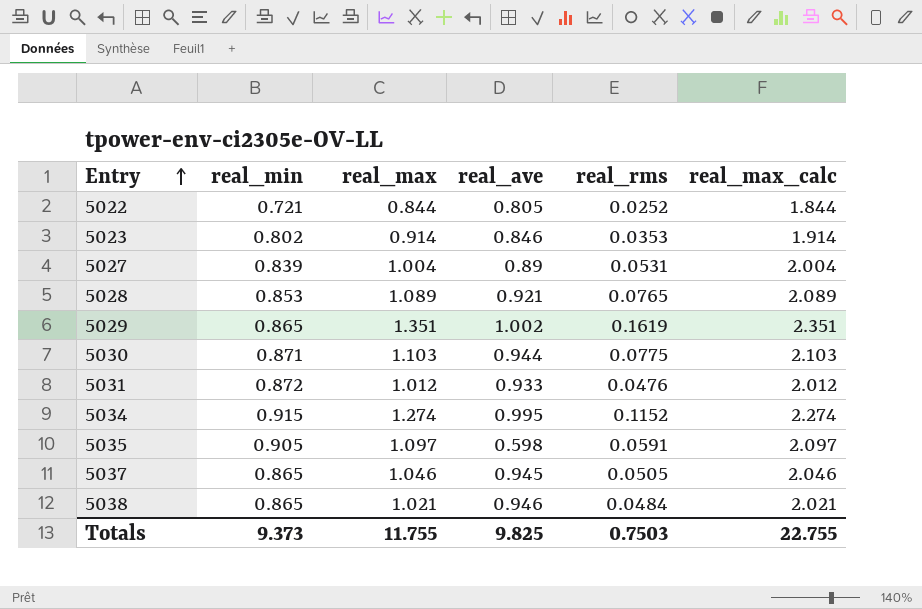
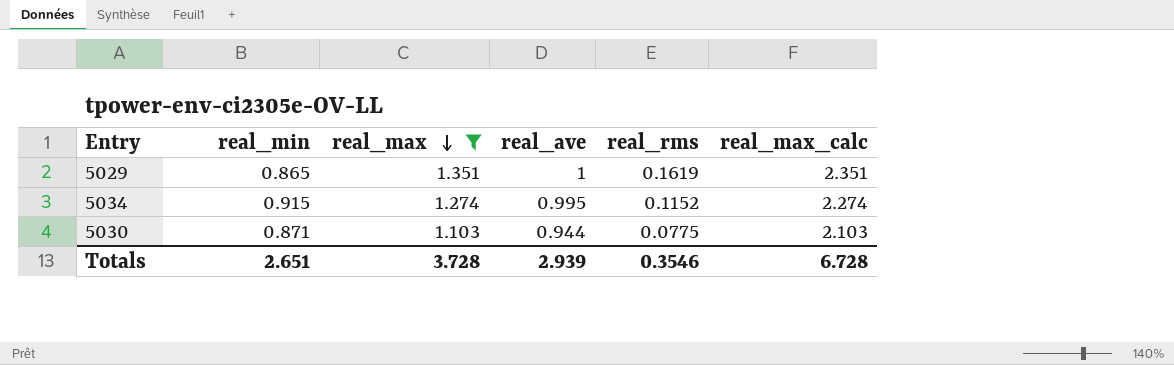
filter: none -> real_max >= 1.103
row order: Entry ascending -> real_max descending
5029 | real_ave: 1.002 -> 1
Totals | real_min: 9.373 -> 2.651
Totals | real_max: 11.755 -> 3.728
Totals | real_ave: 9.825 -> 2.939
Totals | real_rms: 0.7503 -> 0.3546
Totals | real_max_calc: 22.755 -> 6.728

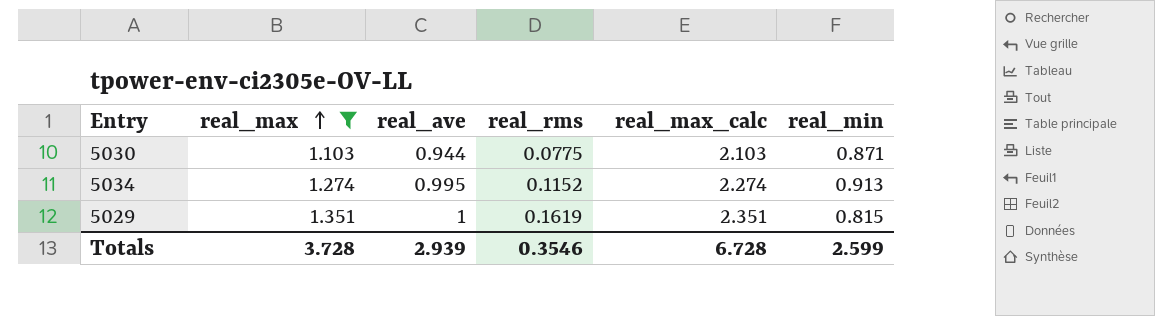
row order: real_max descending -> real_max ascending
column real_min | position: 2 -> 6
5034 | real_min: 0.915 -> 0.913
5029 | real_min: 0.865 -> 0.815
Totals | real_min: 2.651 -> 2.599

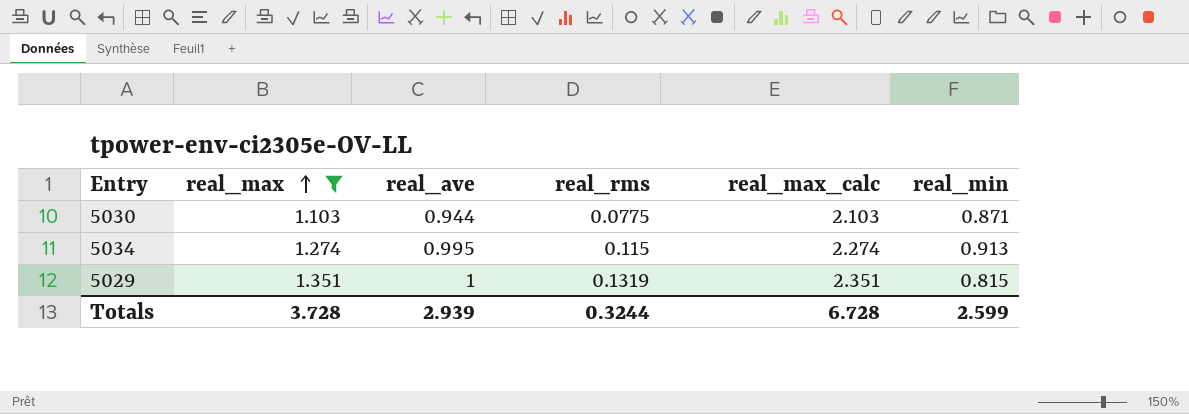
5034 | real_rms: 0.1152 -> 0.115
5029 | real_rms: 0.1619 -> 0.1319
Totals | real_rms: 0.3546 -> 0.3244

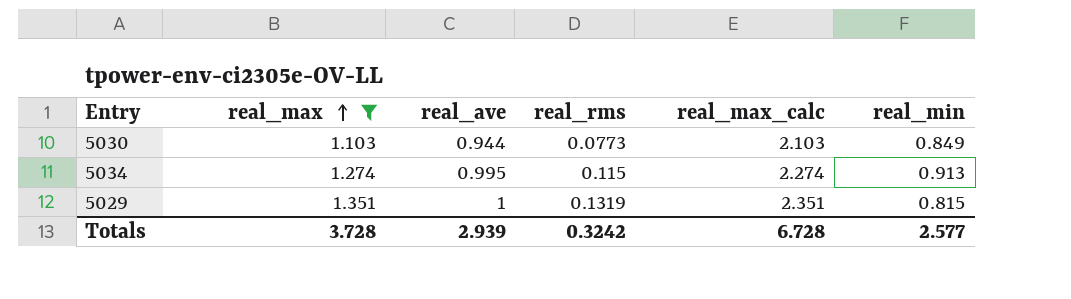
5030 | real_rms: 0.0775 -> 0.0773
5030 | real_min: 0.871 -> 0.849
Totals | real_rms: 0.3244 -> 0.3242
Totals | real_min: 2.599 -> 2.577

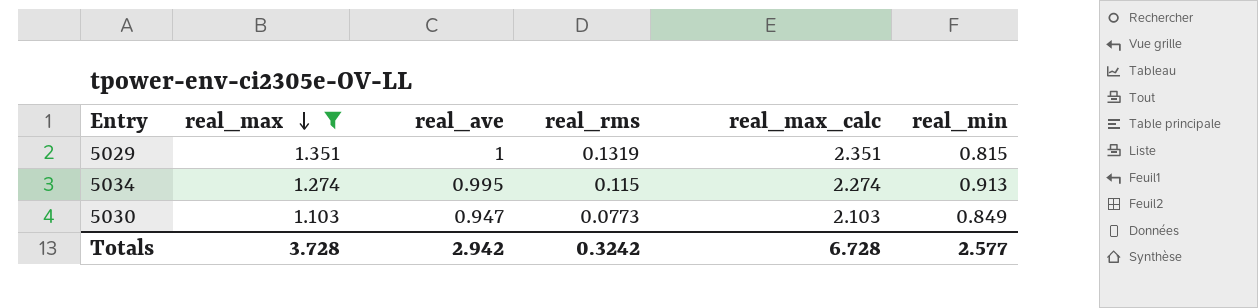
row order: real_max ascending -> real_max descending
5030 | real_ave: 0.944 -> 0.947
Totals | real_ave: 2.939 -> 2.942

